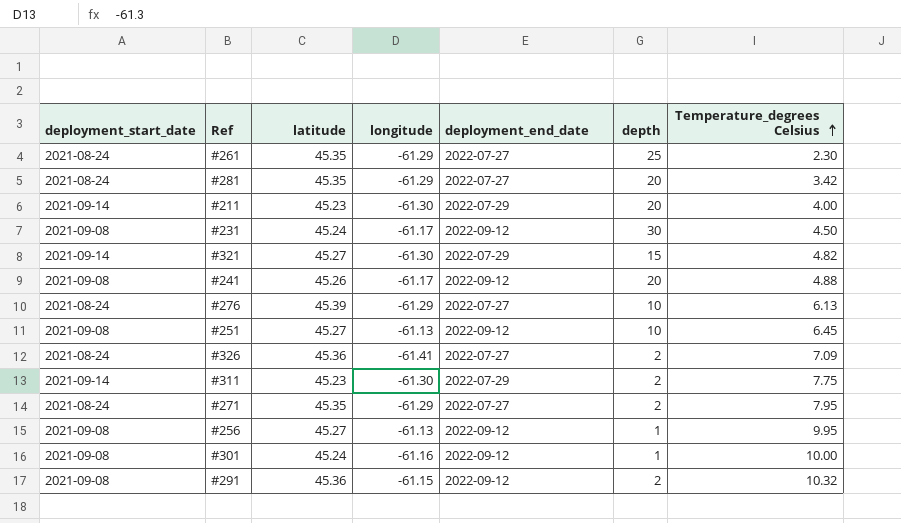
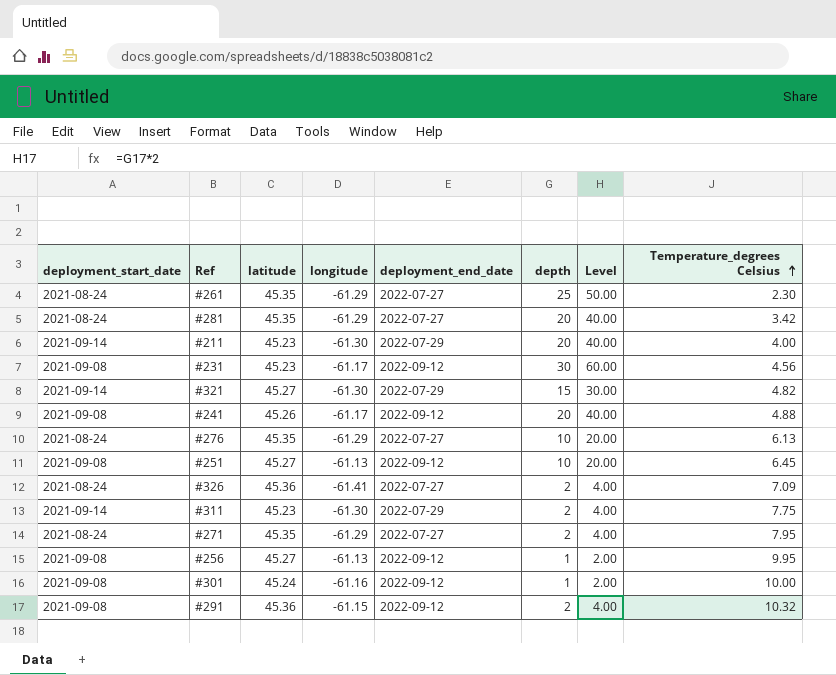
column Level | formula: none -> [depth] * 2
#231 | latitude: 45.24 -> 45.23
#231 | Temperature_degrees Celsius: 4.50 -> 4.56
#276 | latitude: 45.39 -> 45.35

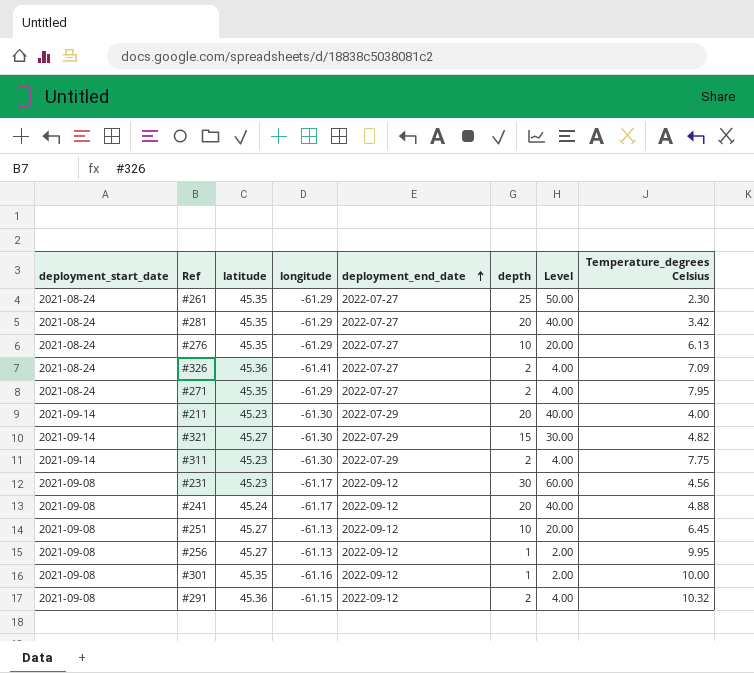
row order: Temperature_degrees Celsius ascending -> deployment_end_date ascending
#241 | latitude: 45.26 -> 45.24
#301 | latitude: 45.24 -> 45.35

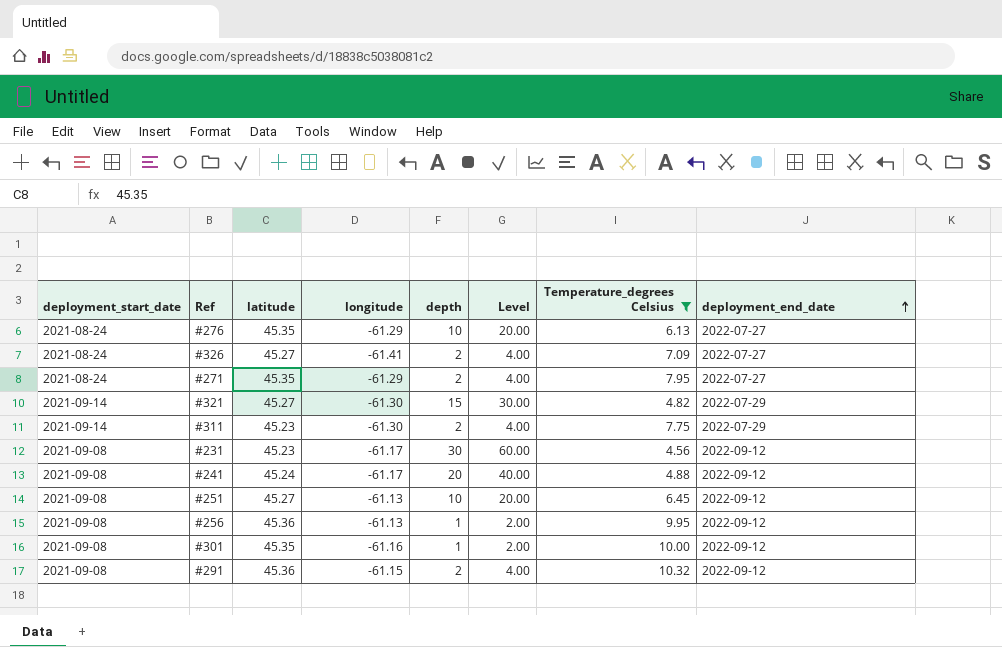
filter: none -> Temperature_degrees Celsius >= 4.56
column deployment_end_date | position: 5 -> 8
#326 | latitude: 45.36 -> 45.27
#256 | latitude: 45.27 -> 45.36

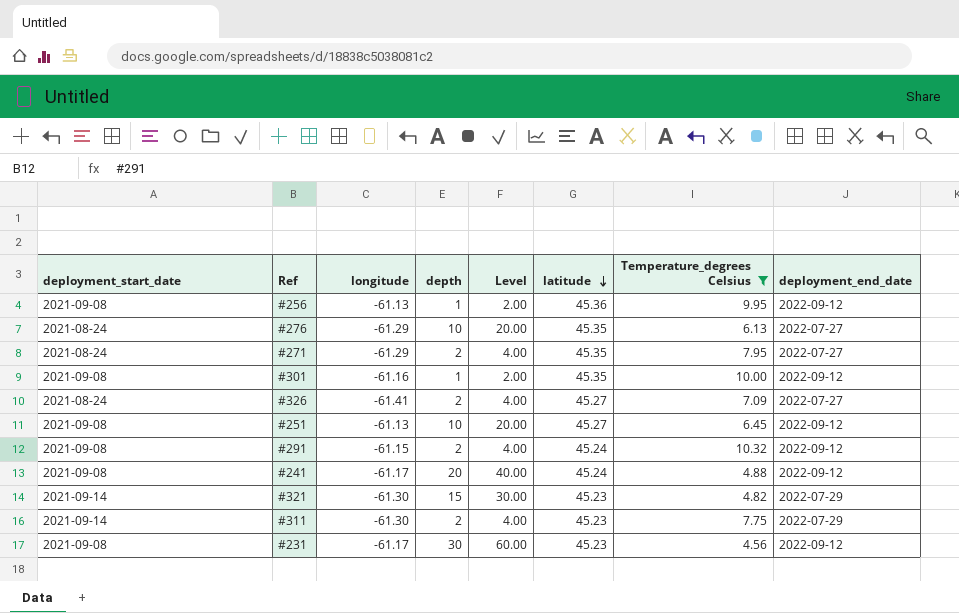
row order: deployment_end_date ascending -> latitude descending
column latitude | position: 3 -> 6
#291 | latitude: 45.36 -> 45.24
#321 | latitude: 45.27 -> 45.23

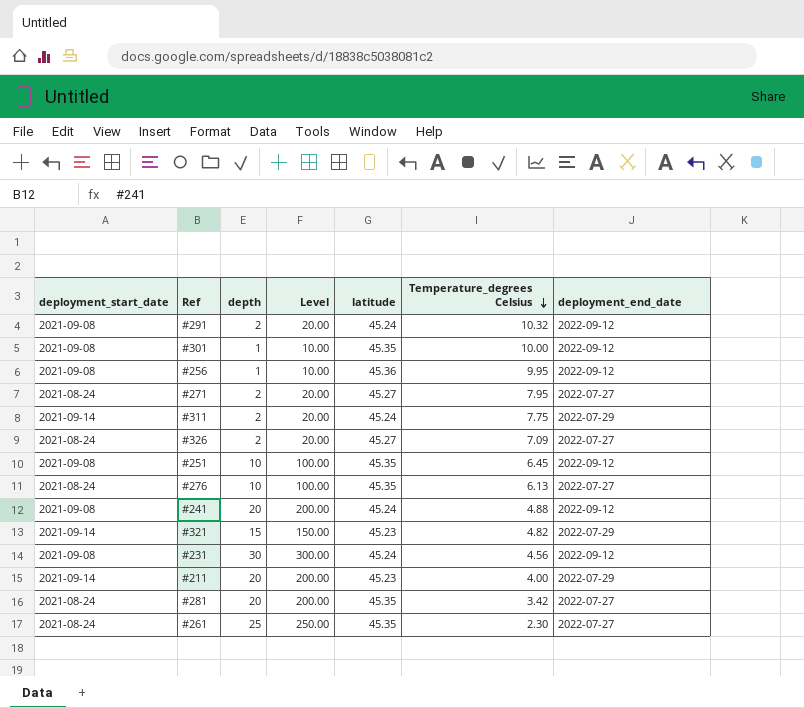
filter: Temperature_degrees Celsius >= 4.56 -> none
row order: latitude descending -> Temperature_degrees Celsius descending
column longitude | position: 3 -> none
column Level | formula: [depth] * 2 -> [depth] * 10
#271 | latitude: 45.35 -> 45.27
#311 | latitude: 45.23 -> 45.24
#251 | latitude: 45.27 -> 45.35
#231 | latitude: 45.23 -> 45.24

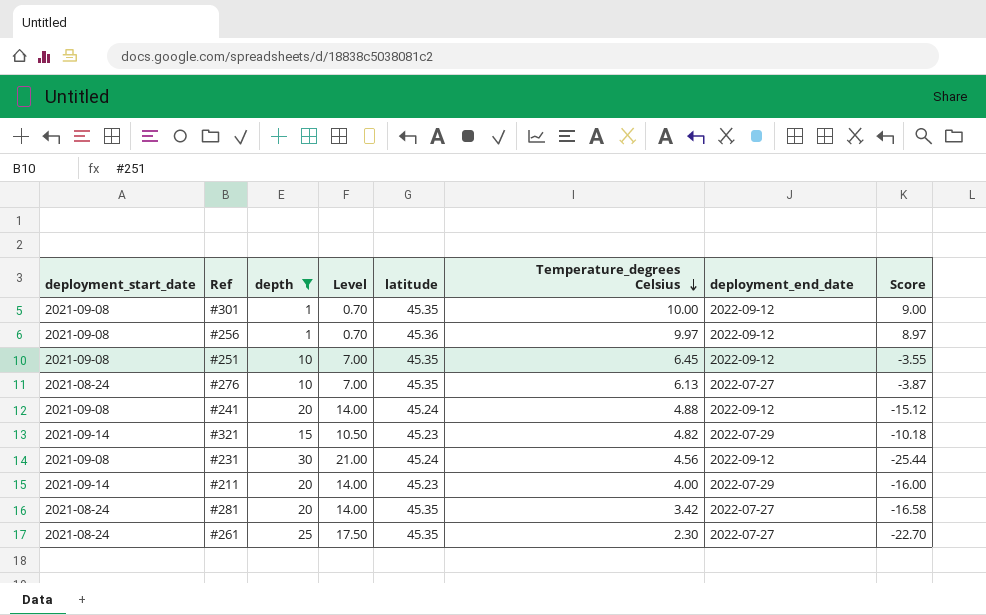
filter: none -> depth != 2
column Level | formula: [depth] * 10 -> [depth] * 0.7
column Score | formula: none -> [Temperature_degrees Celsius] - [depth]
#256 | Temperature_degrees Celsius: 9.95 -> 9.97

